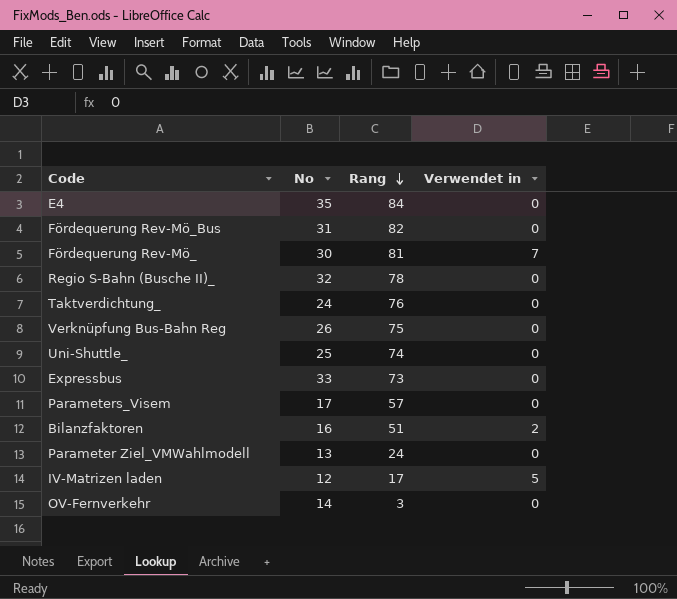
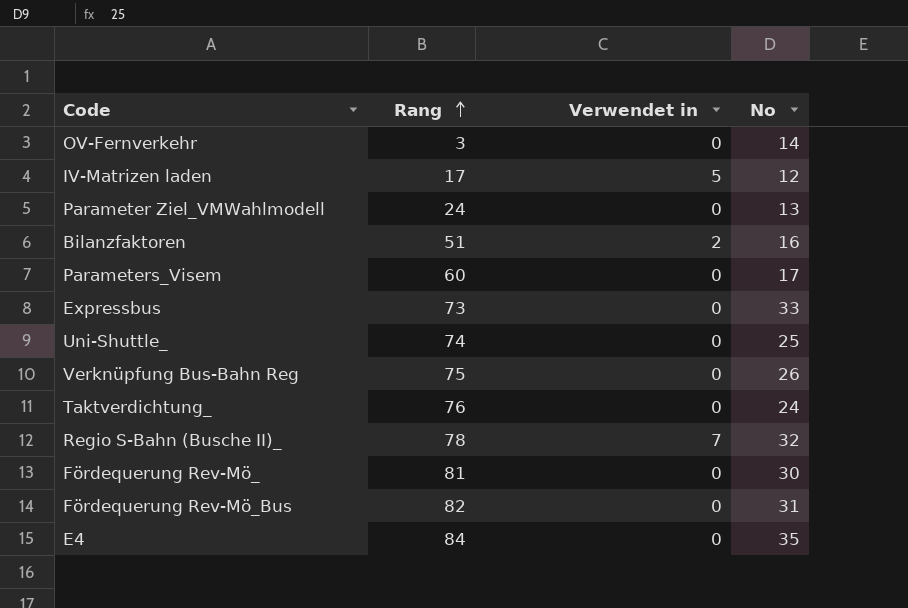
row order: Rang descending -> Rang ascending
column No | position: 2 -> 4
Parameters_Visem | Rang: 57 -> 60
Regio S-Bahn (Busche II)_ | Verwendet in: 0 -> 7
Fördequerung Rev-Mö_ | Verwendet in: 7 -> 0

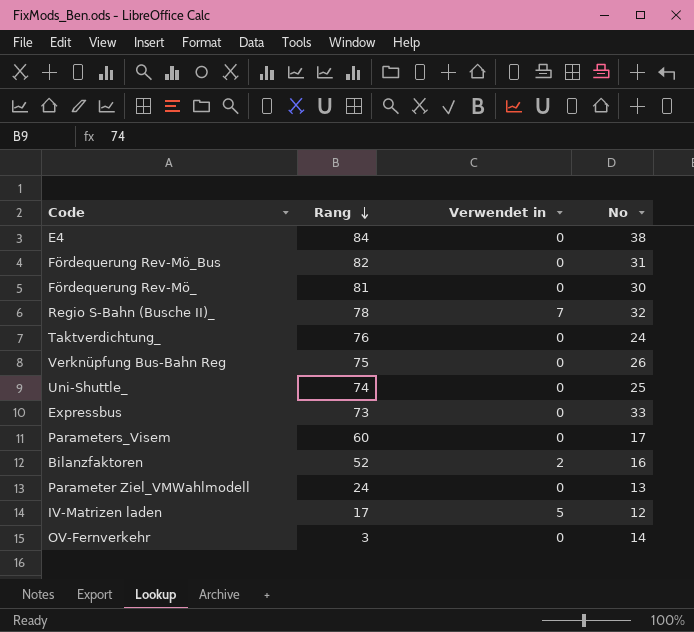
row order: Rang ascending -> Rang descending
E4 | No: 35 -> 38
Bilanzfaktoren | Rang: 51 -> 52

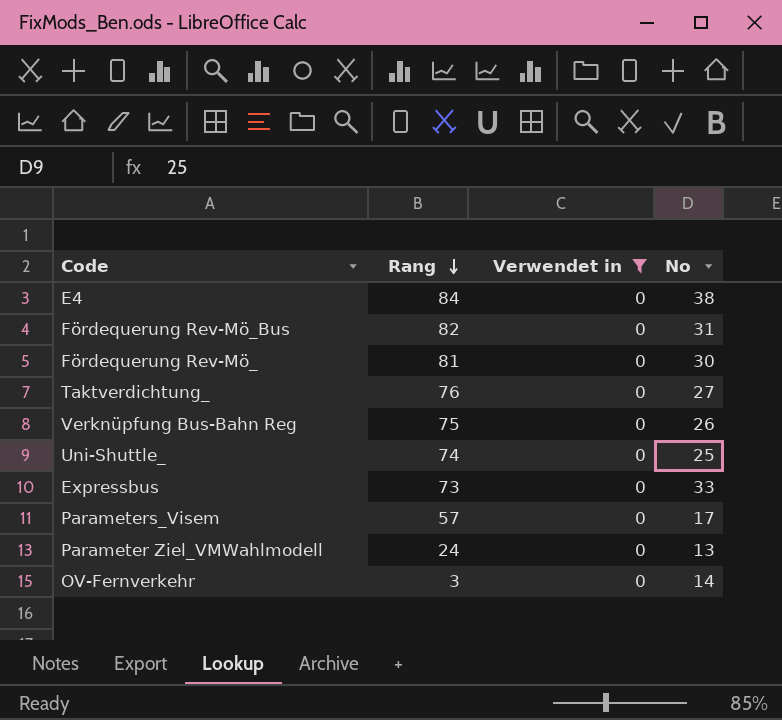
filter: none -> Verwendet in = 0
Taktverdichtung_ | No: 24 -> 27
Parameters_Visem | Rang: 60 -> 57

